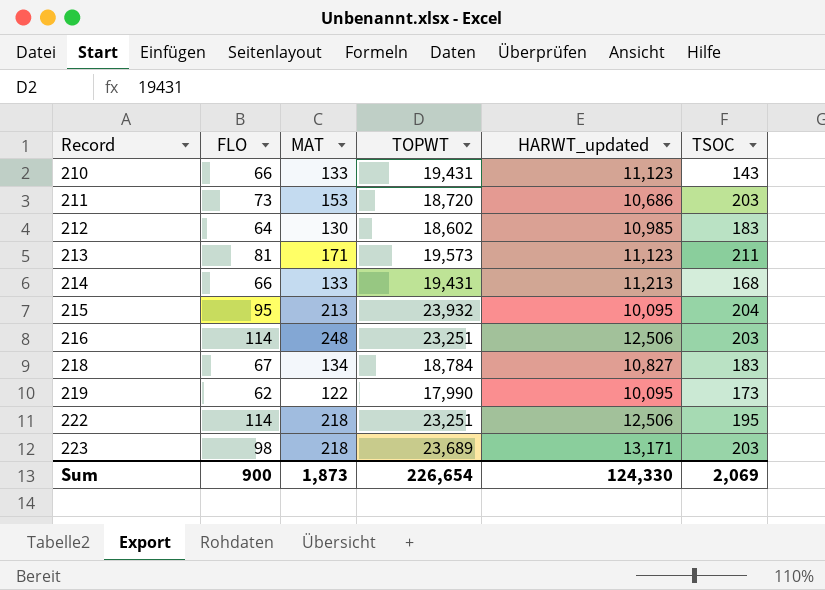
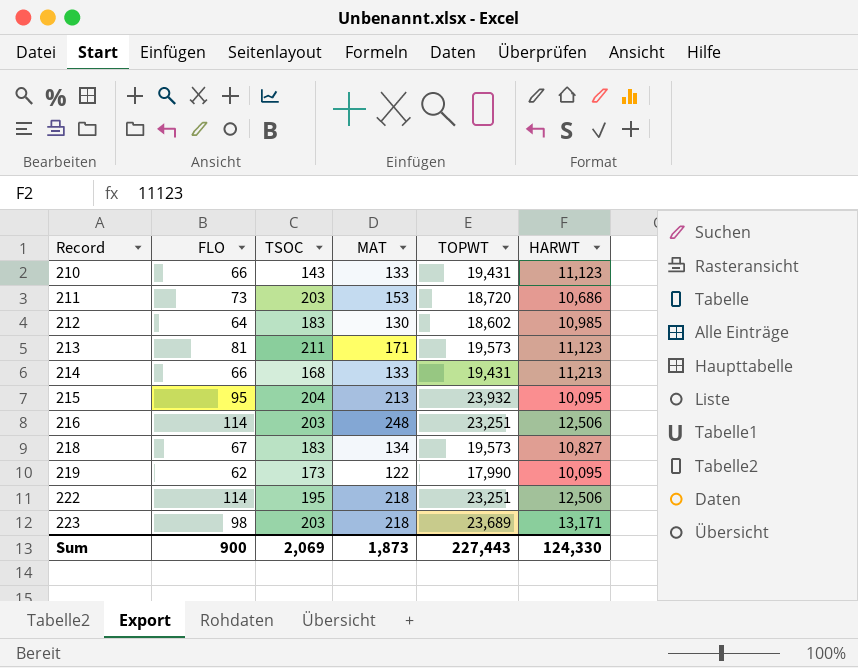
column TSOC | position: 6 -> 3
column name: HARWT_updated -> HARWT
218 | TOPWT: 18,784 -> 19,573
Sum | TOPWT: 226,654 -> 227,443

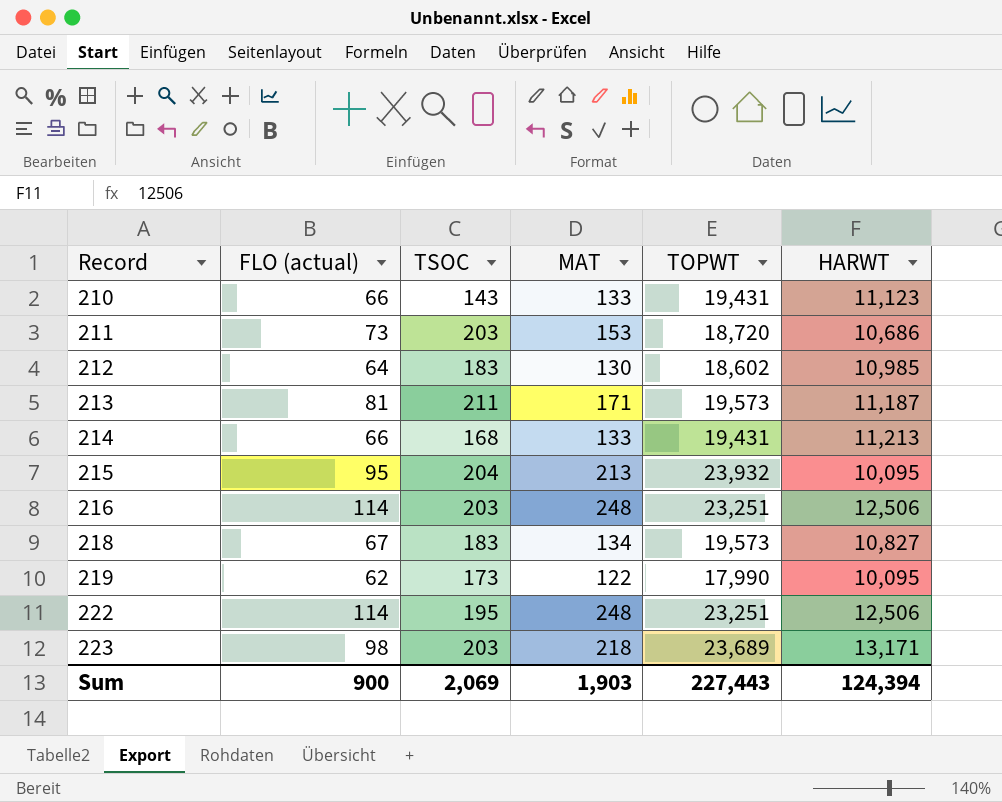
column name: FLO -> FLO (actual)
213 | HARWT: 11,123 -> 11,187
222 | MAT: 218 -> 248
Sum | MAT: 1,873 -> 1,903
Sum | HARWT: 124,330 -> 124,394

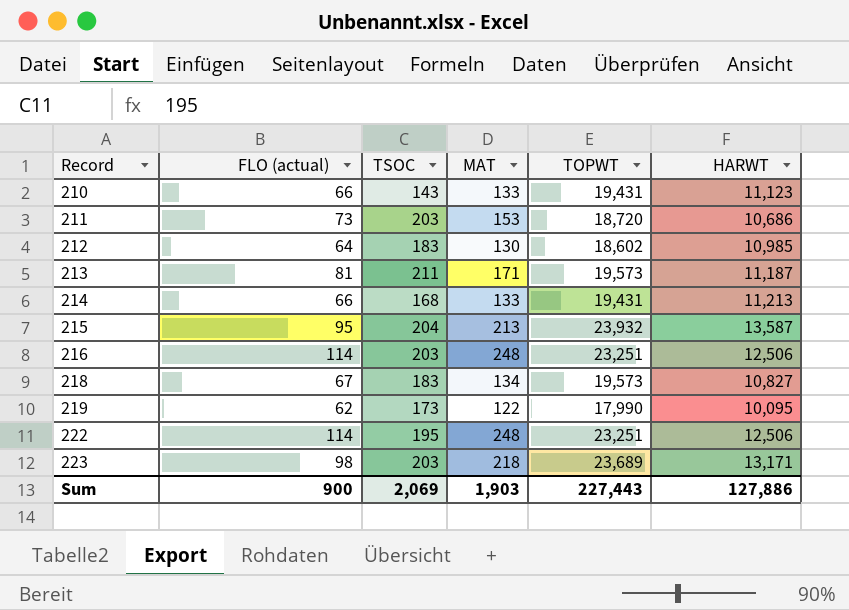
215 | HARWT: 10,095 -> 13,587
Sum | HARWT: 124,394 -> 127,886

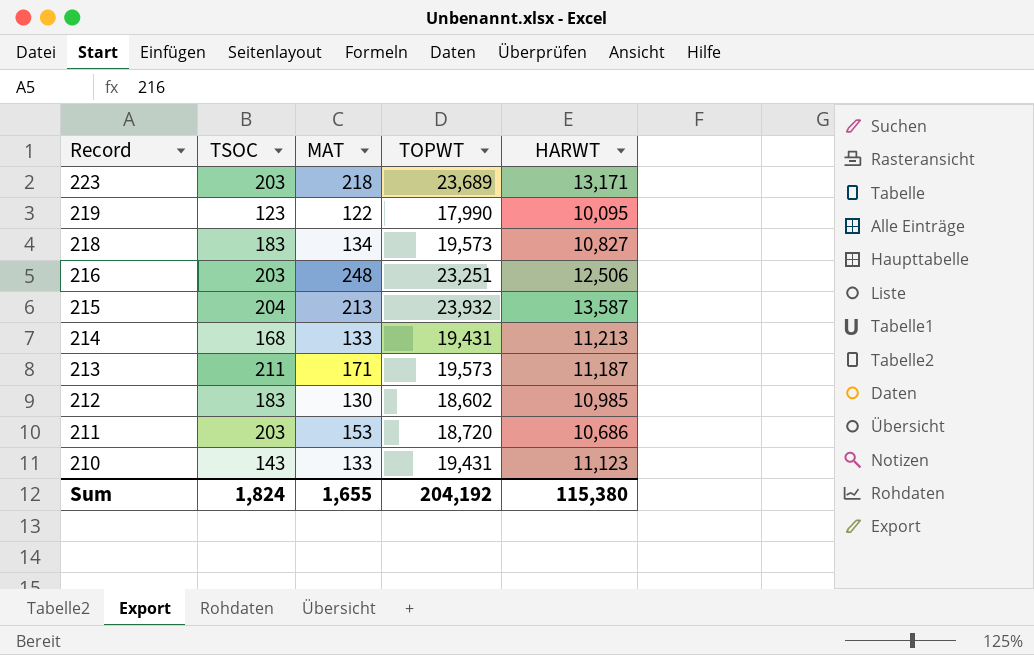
row order: Record ascending -> Record descending
column FLO (actual) | position: 2 -> none
row 222: 114 | 195 | 248 | 23,251 | 12,506 -> none
219 | TSOC: 173 -> 123
Sum | TSOC: 2,069 -> 1,824
Sum | MAT: 1,903 -> 1,655
Sum | TOPWT: 227,443 -> 204,192
Sum | HARWT: 127,886 -> 115,380

